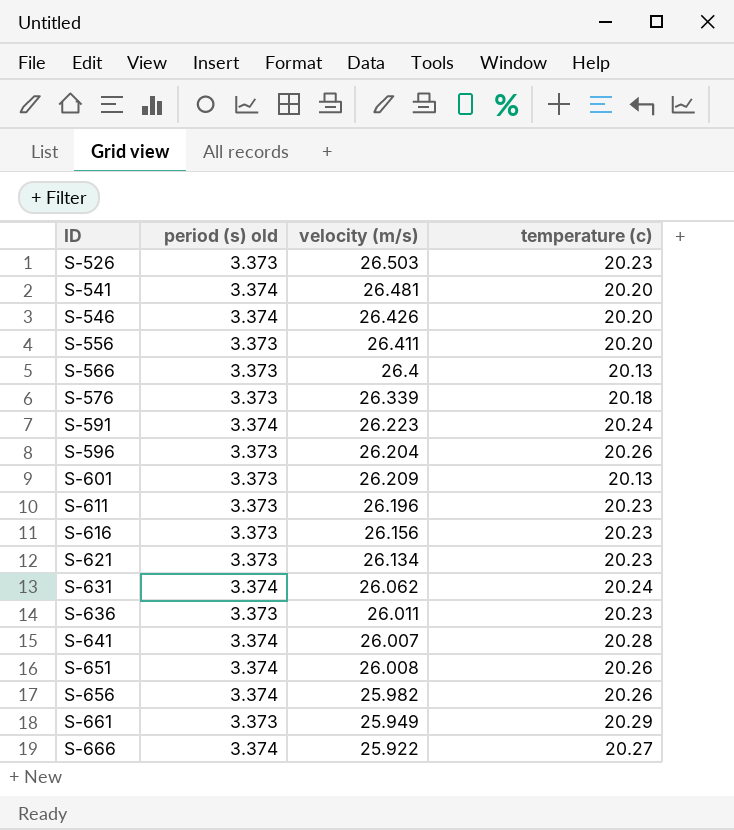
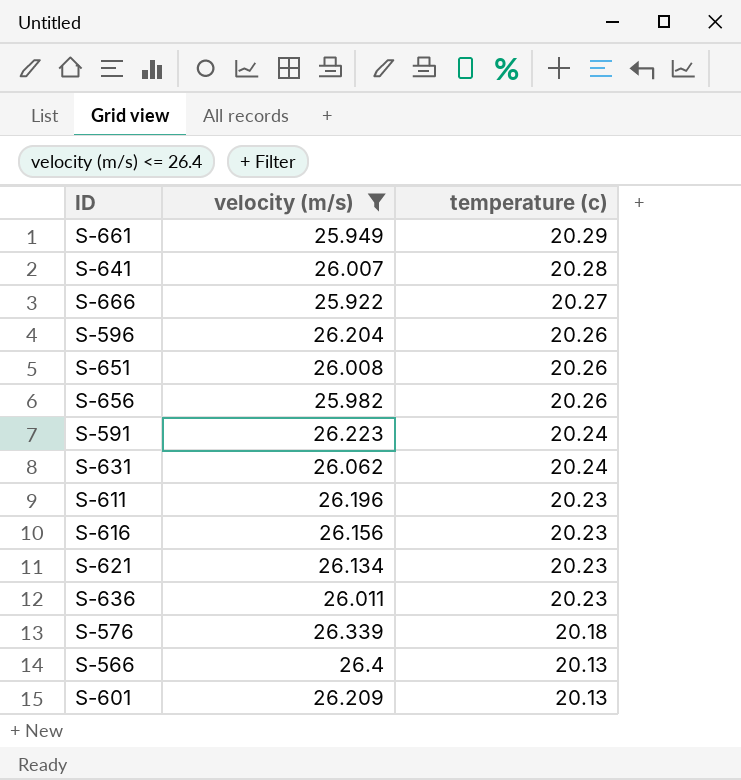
filter: none -> velocity (m/s) <= 26.4
row order: ID ascending -> temperature (c) descending
column period (s) old | position: 2 -> none

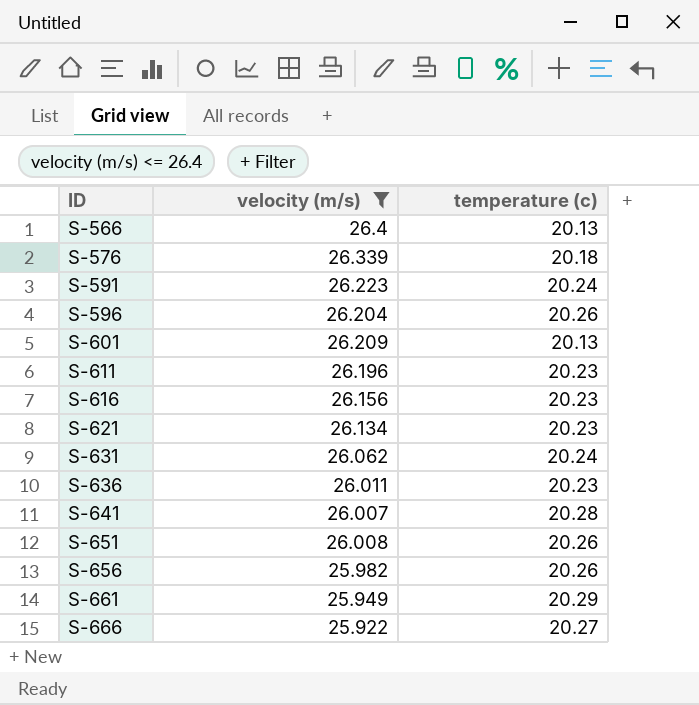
row order: temperature (c) descending -> ID ascending

